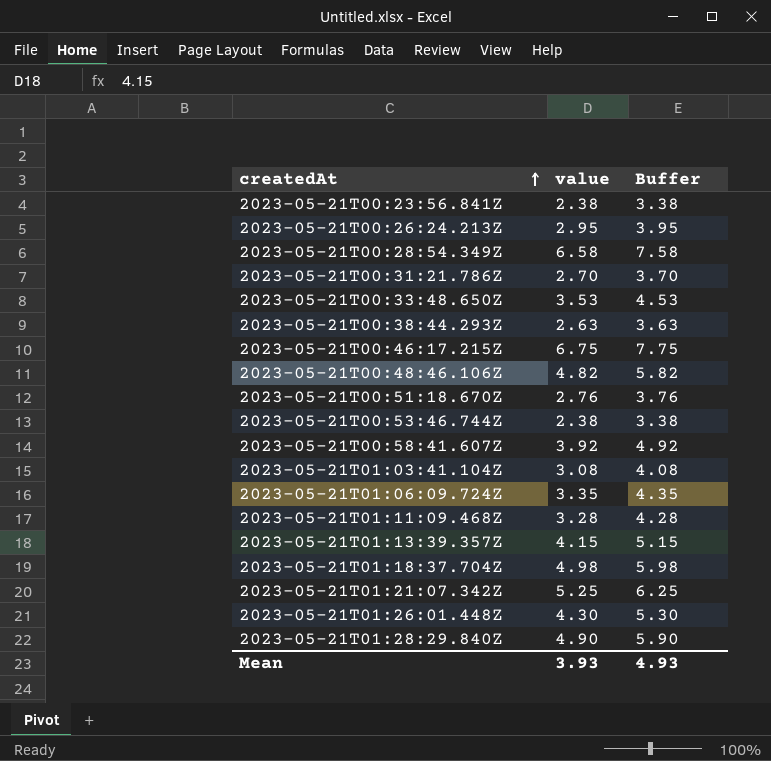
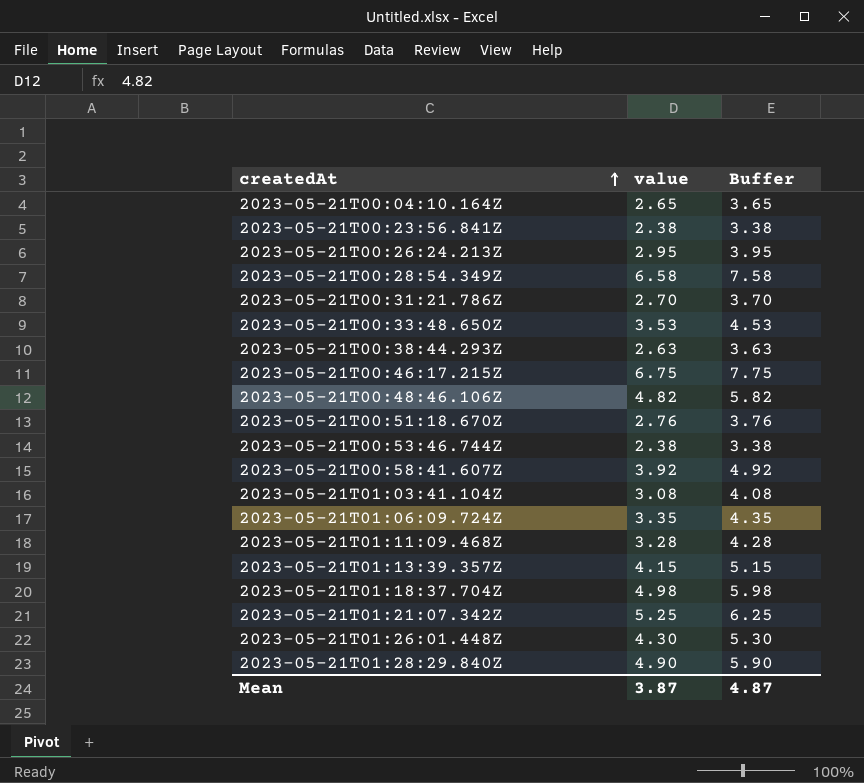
row 2023-05-21T00:04:10.164Z: none -> 2.65 | 3.65
Mean | value: 3.93 -> 3.87
Mean | Buffer: 4.93 -> 4.87

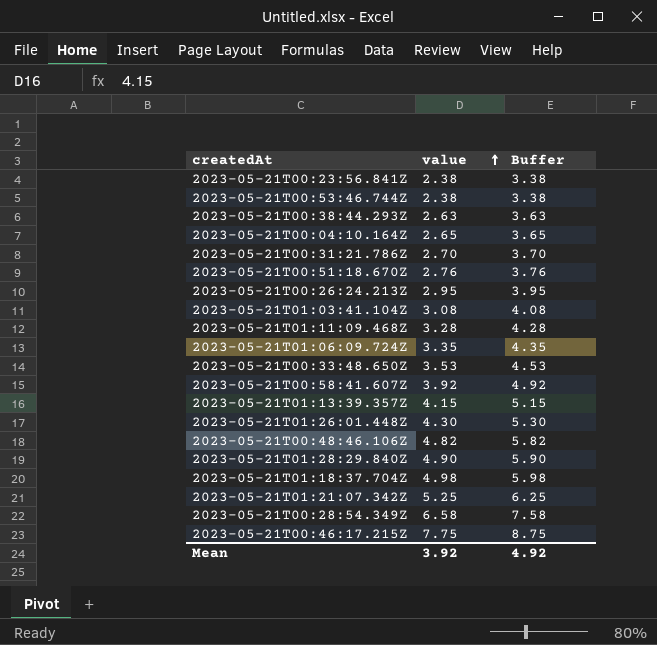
row order: createdAt ascending -> value ascending
2023-05-21T00:46:17.215Z | value: 6.75 -> 7.75
2023-05-21T00:46:17.215Z | Buffer: 7.75 -> 8.75
Mean | value: 3.87 -> 3.92
Mean | Buffer: 4.87 -> 4.92

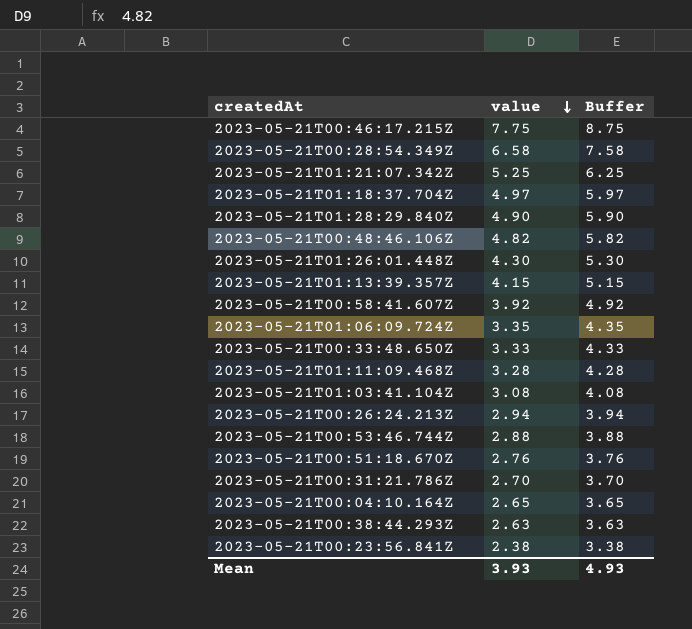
row order: value ascending -> value descending
2023-05-21T01:18:37.704Z | value: 4.98 -> 4.97
2023-05-21T01:18:37.704Z | Buffer: 5.98 -> 5.97
2023-05-21T00:33:48.650Z | value: 3.53 -> 3.33
2023-05-21T00:33:48.650Z | Buffer: 4.53 -> 4.33
2023-05-21T00:26:24.213Z | value: 2.95 -> 2.94
2023-05-21T00:26:24.213Z | Buffer: 3.95 -> 3.94
2023-05-21T00:53:46.744Z | value: 2.38 -> 2.88
2023-05-21T00:53:46.744Z | Buffer: 3.38 -> 3.88
Mean | value: 3.92 -> 3.93
Mean | Buffer: 4.92 -> 4.93

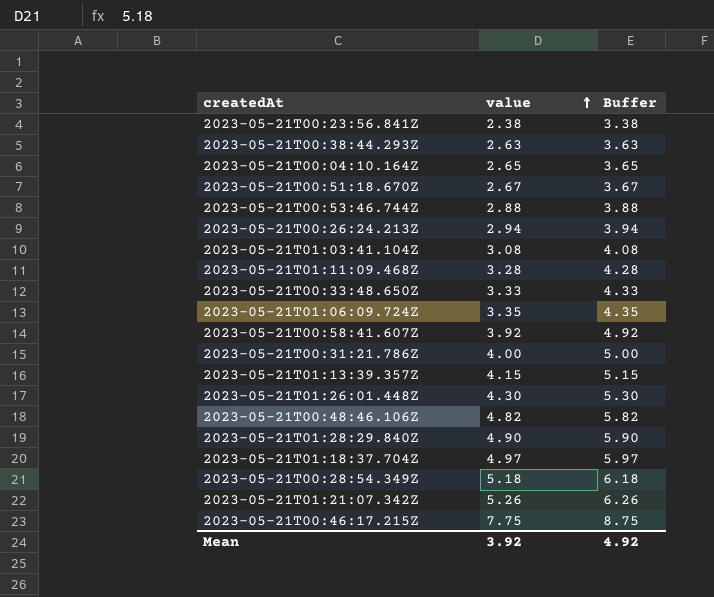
row order: value descending -> value ascending
2023-05-21T00:51:18.670Z | value: 2.76 -> 2.67
2023-05-21T00:51:18.670Z | Buffer: 3.76 -> 3.67
2023-05-21T00:31:21.786Z | value: 2.70 -> 4.00
2023-05-21T00:31:21.786Z | Buffer: 3.70 -> 5.00
2023-05-21T00:28:54.349Z | value: 6.58 -> 5.18
2023-05-21T00:28:54.349Z | Buffer: 7.58 -> 6.18
2023-05-21T01:21:07.342Z | value: 5.25 -> 5.26
2023-05-21T01:21:07.342Z | Buffer: 6.25 -> 6.26
Mean | value: 3.93 -> 3.92
Mean | Buffer: 4.93 -> 4.92

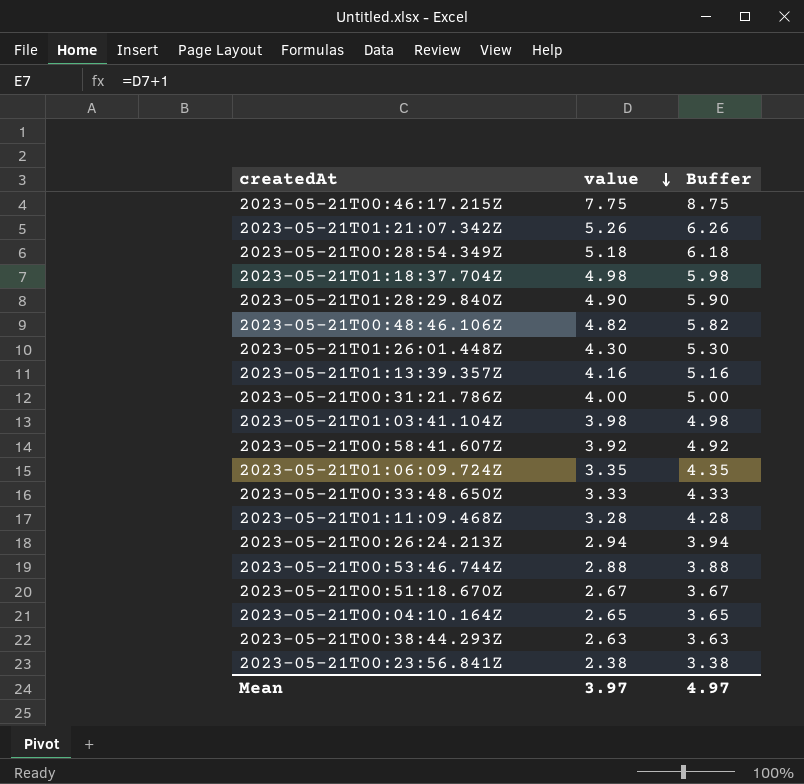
row order: value ascending -> value descending
2023-05-21T01:18:37.704Z | value: 4.97 -> 4.98
2023-05-21T01:18:37.704Z | Buffer: 5.97 -> 5.98
2023-05-21T01:13:39.357Z | value: 4.15 -> 4.16
2023-05-21T01:13:39.357Z | Buffer: 5.15 -> 5.16
2023-05-21T01:03:41.104Z | value: 3.08 -> 3.98
2023-05-21T01:03:41.104Z | Buffer: 4.08 -> 4.98
Mean | value: 3.92 -> 3.97
Mean | Buffer: 4.92 -> 4.97

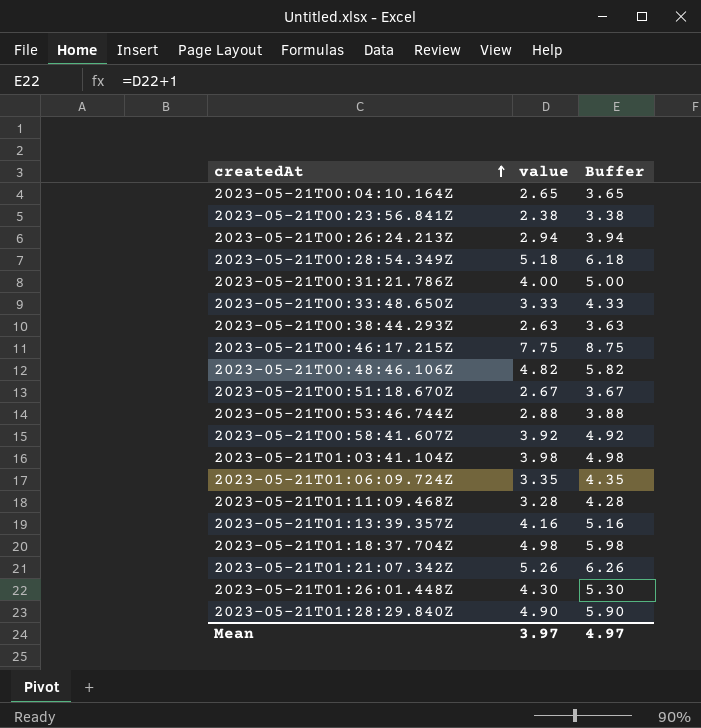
row order: value descending -> createdAt ascending

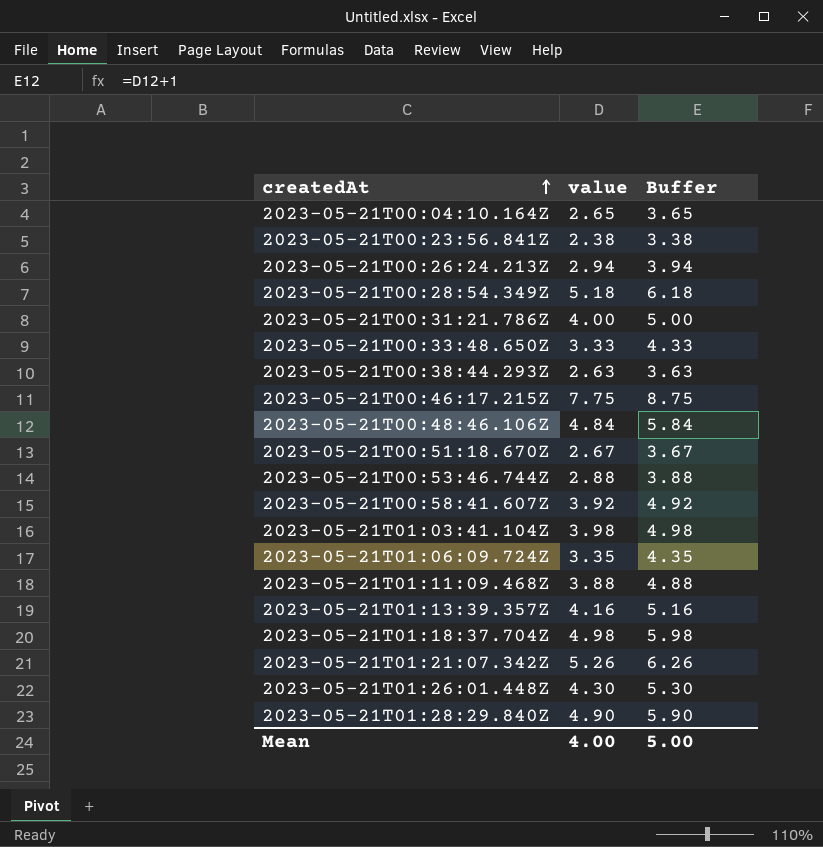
2023-05-21T00:48:46.106Z | value: 4.82 -> 4.84
2023-05-21T00:48:46.106Z | Buffer: 5.82 -> 5.84
2023-05-21T01:11:09.468Z | value: 3.28 -> 3.88
2023-05-21T01:11:09.468Z | Buffer: 4.28 -> 4.88
Mean | value: 3.97 -> 4.00
Mean | Buffer: 4.97 -> 5.00

